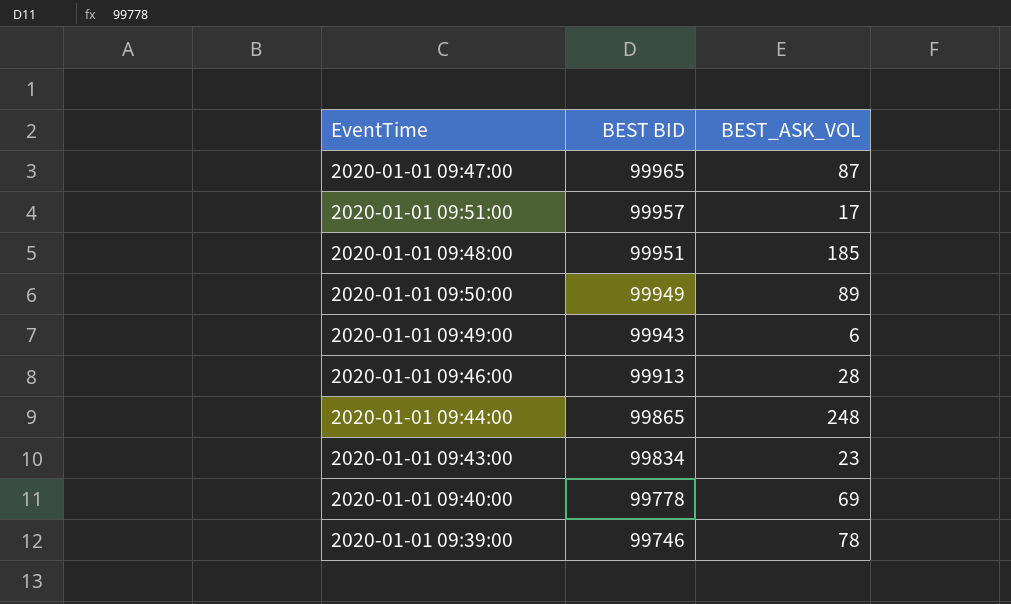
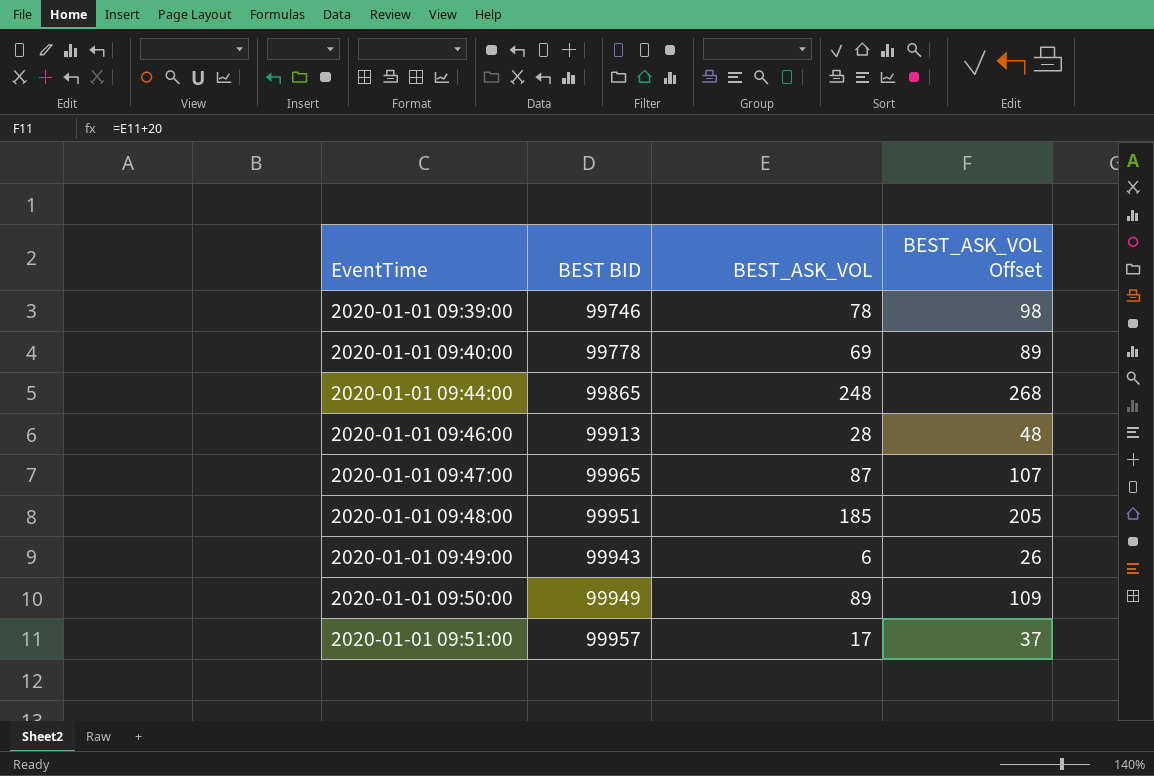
row order: BEST BID descending -> EventTime ascending
column BEST_ASK_VOL Offset | formula: none -> [BEST_ASK_VOL] + 20
row 2020-01-01 09:43:00: 99834 | 23 -> none

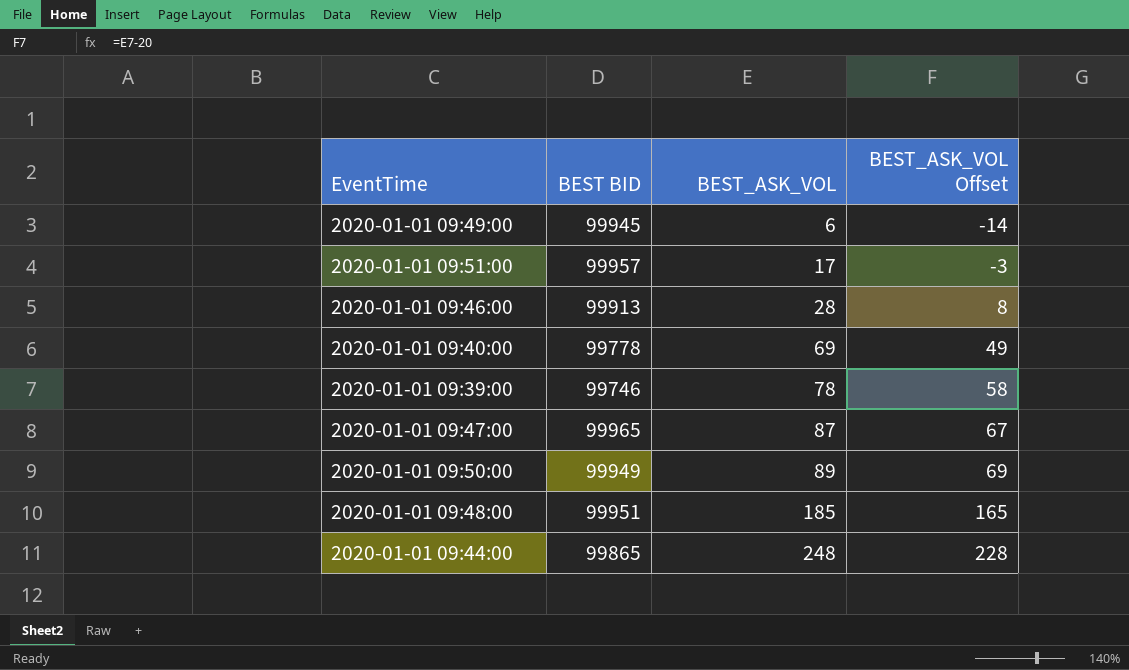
row order: EventTime ascending -> BEST_ASK_VOL ascending
column BEST_ASK_VOL Offset | formula: [BEST_ASK_VOL] + 20 -> [BEST_ASK_VOL] - 20
2020-01-01 09:49:00 | BEST BID: 99943 -> 99945

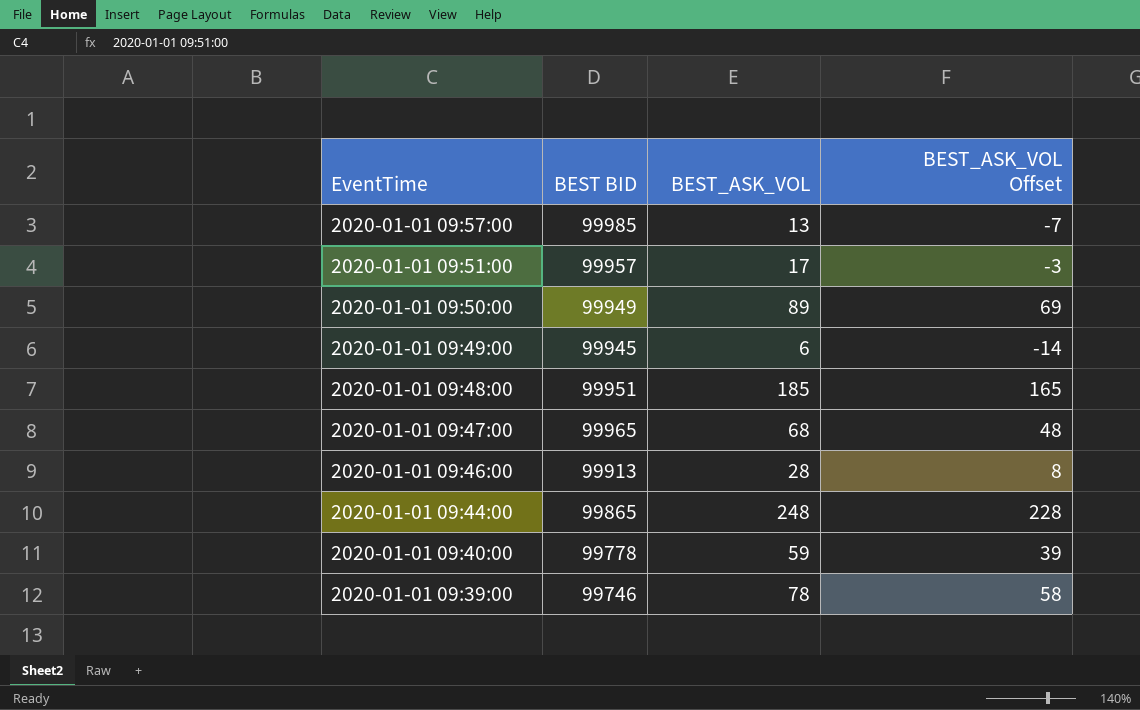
row order: BEST_ASK_VOL ascending -> EventTime descending
row 2020-01-01 09:57:00: none -> 99985 | 13 | -7
2020-01-01 09:47:00 | BEST_ASK_VOL: 87 -> 68
2020-01-01 09:47:00 | BEST_ASK_VOL Offset: 67 -> 48
2020-01-01 09:40:00 | BEST_ASK_VOL: 69 -> 59
2020-01-01 09:40:00 | BEST_ASK_VOL Offset: 49 -> 39

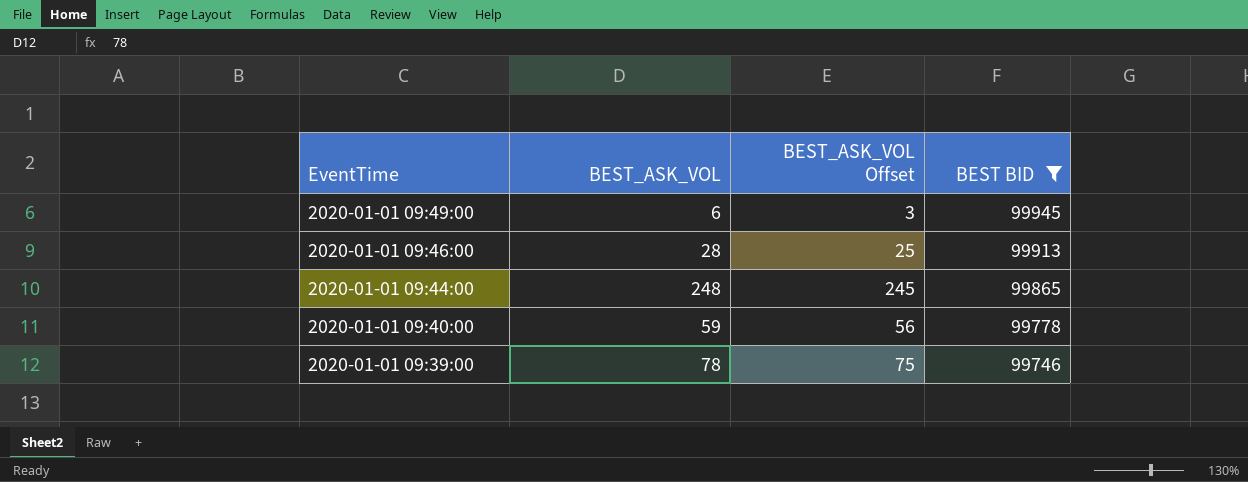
filter: none -> BEST BID <= 99945
column BEST_ASK_VOL Offset | formula: [BEST_ASK_VOL] - 20 -> [BEST_ASK_VOL] - 3
column BEST BID | position: 2 -> 4

